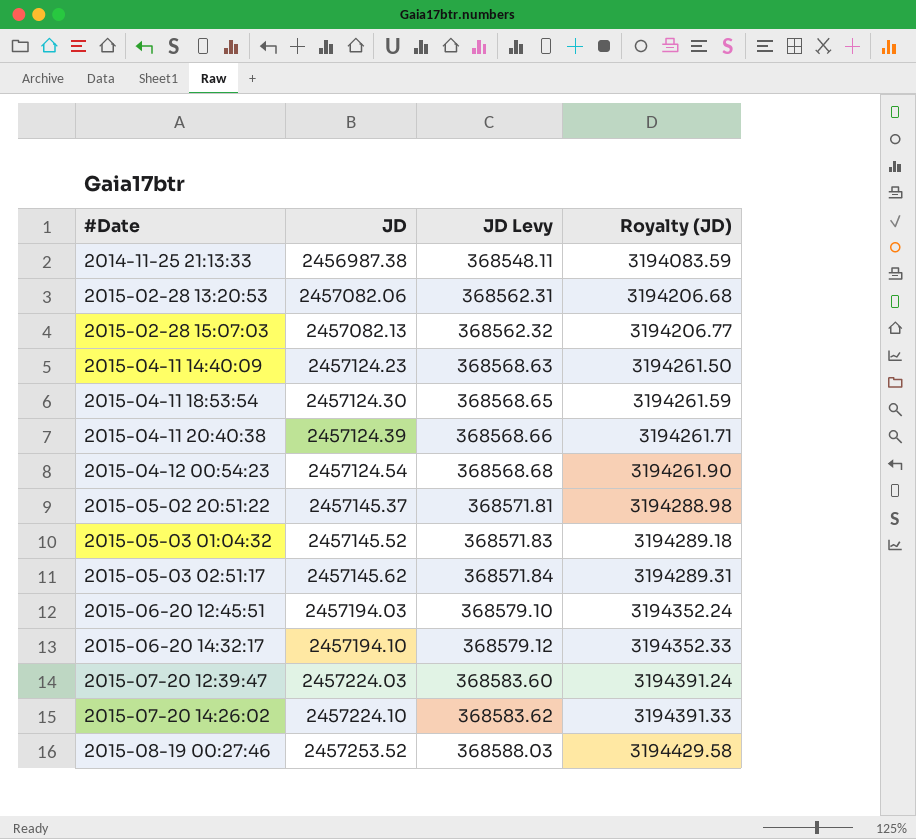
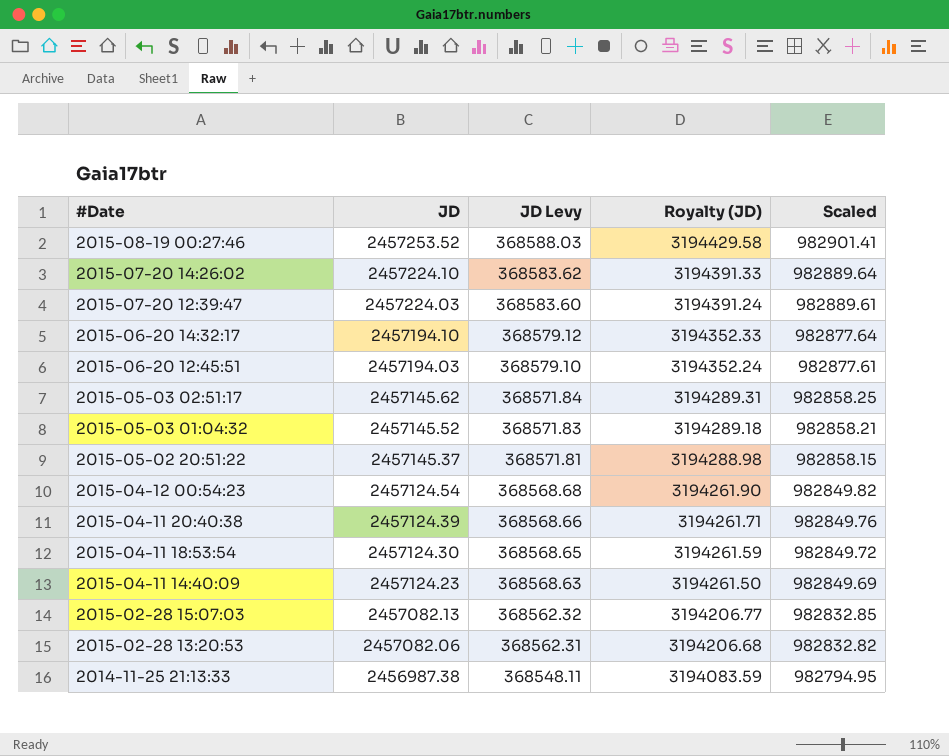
row order: #Date ascending -> #Date descending
column Scaled | formula: none -> [JD] * 0.4

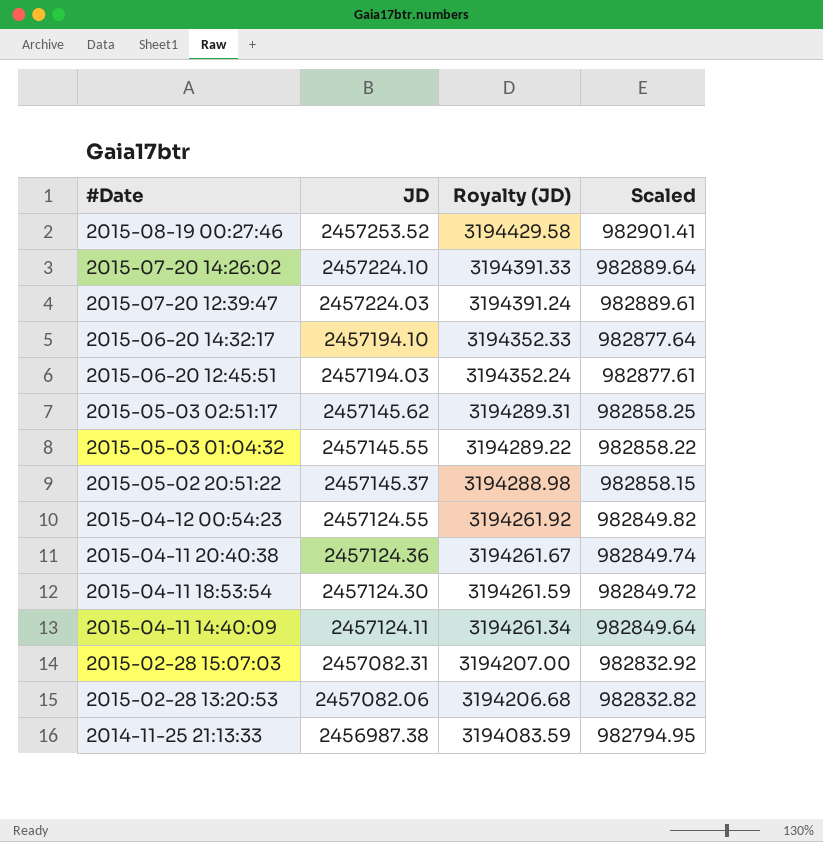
column JD Levy | formula: [JD] * 0.15 -> none
2015-05-03 01:04:32 | JD: 2457145.52 -> 2457145.55
2015-05-03 01:04:32 | Royalty (JD): 3194289.18 -> 3194289.22
2015-05-03 01:04:32 | Scaled: 982858.21 -> 982858.22
2015-04-12 00:54:23 | JD: 2457124.54 -> 2457124.55
2015-04-12 00:54:23 | Royalty (JD): 3194261.90 -> 3194261.92
2015-04-11 20:40:38 | JD: 2457124.39 -> 2457124.36
2015-04-11 20:40:38 | Royalty (JD): 3194261.71 -> 3194261.67
2015-04-11 20:40:38 | Scaled: 982849.76 -> 982849.74
2015-04-11 14:40:09 | JD: 2457124.23 -> 2457124.11
2015-04-11 14:40:09 | Royalty (JD): 3194261.50 -> 3194261.34
2015-04-11 14:40:09 | Scaled: 982849.69 -> 982849.64
2015-02-28 15:07:03 | JD: 2457082.13 -> 2457082.31
2015-02-28 15:07:03 | Royalty (JD): 3194206.77 -> 3194207.00
2015-02-28 15:07:03 | Scaled: 982832.85 -> 982832.92

